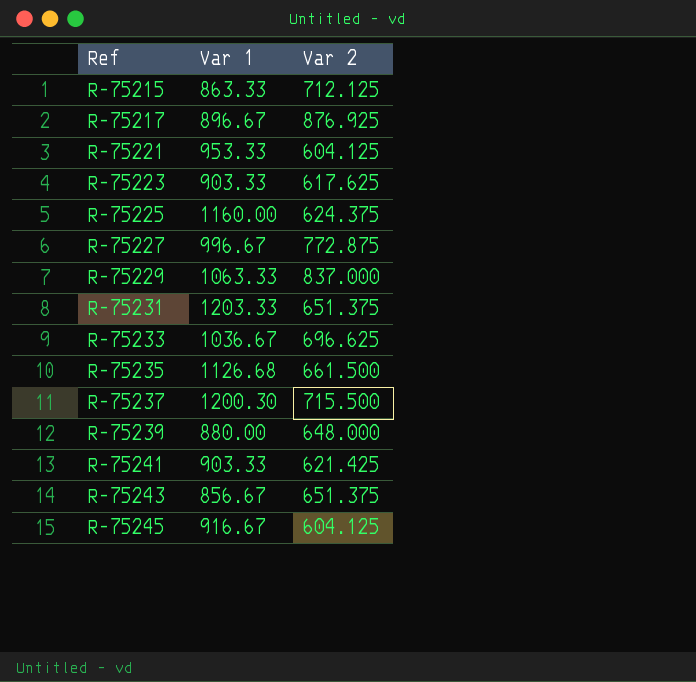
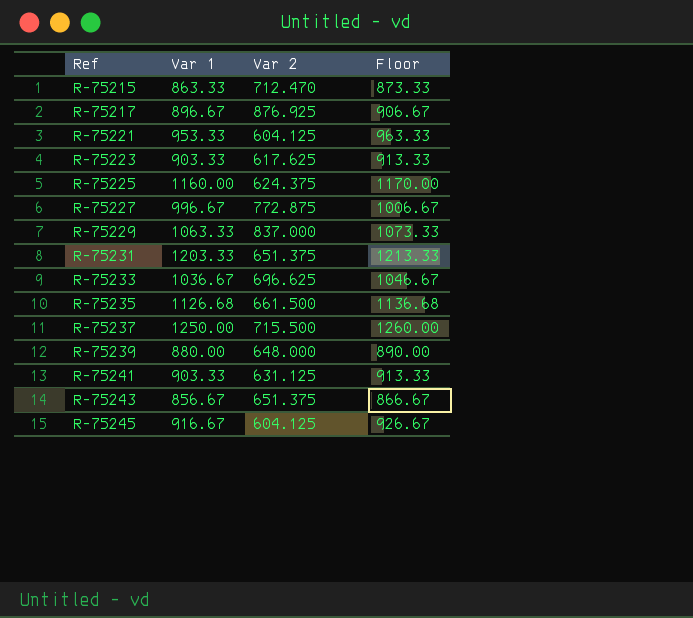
column Floor | formula: none -> [Var 1] + 10
R-75215 | Var 2: 712.125 -> 712.470
R-75237 | Var 1: 1200.30 -> 1250.00
R-75241 | Var 2: 621.425 -> 631.125

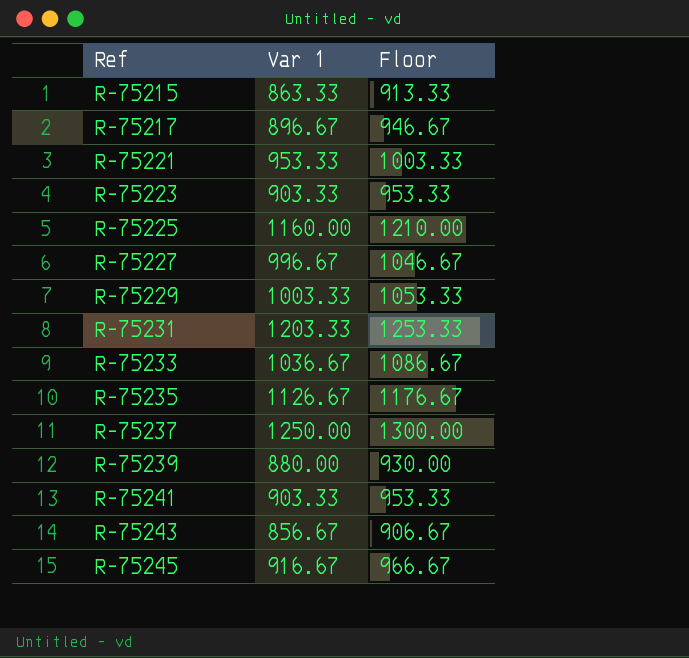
column Var 2 | position: 3 -> none
column Floor | formula: [Var 1] + 10 -> [Var 1] + 50
R-75229 | Var 1: 1063.33 -> 1003.33
R-75235 | Var 1: 1126.68 -> 1126.67

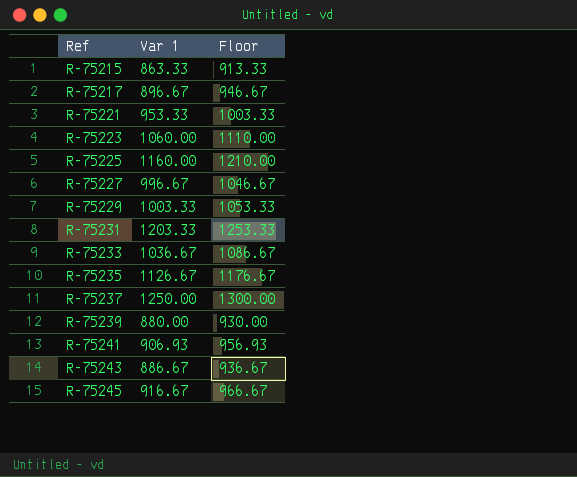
R-75223 | Var 1: 903.33 -> 1060.00
R-75223 | Floor: 953.33 -> 1110.00
R-75241 | Var 1: 903.33 -> 906.93
R-75241 | Floor: 953.33 -> 956.93
R-75243 | Var 1: 856.67 -> 886.67
R-75243 | Floor: 906.67 -> 936.67

